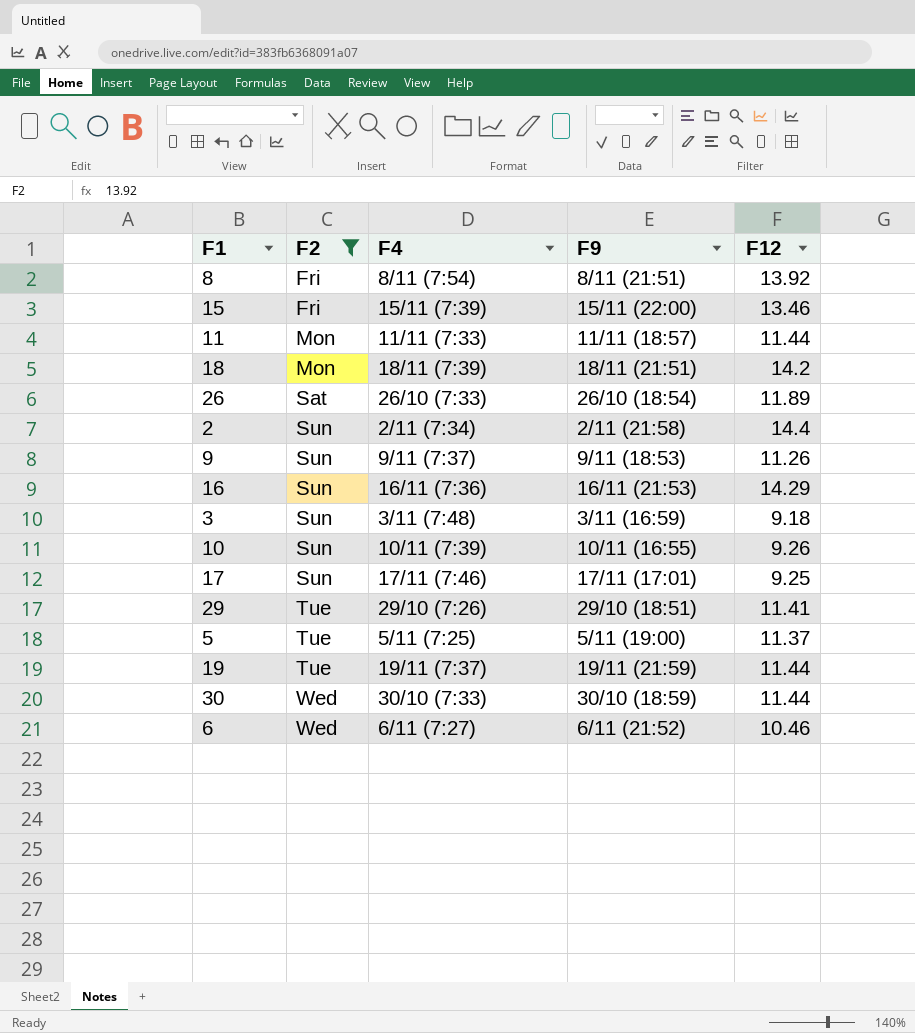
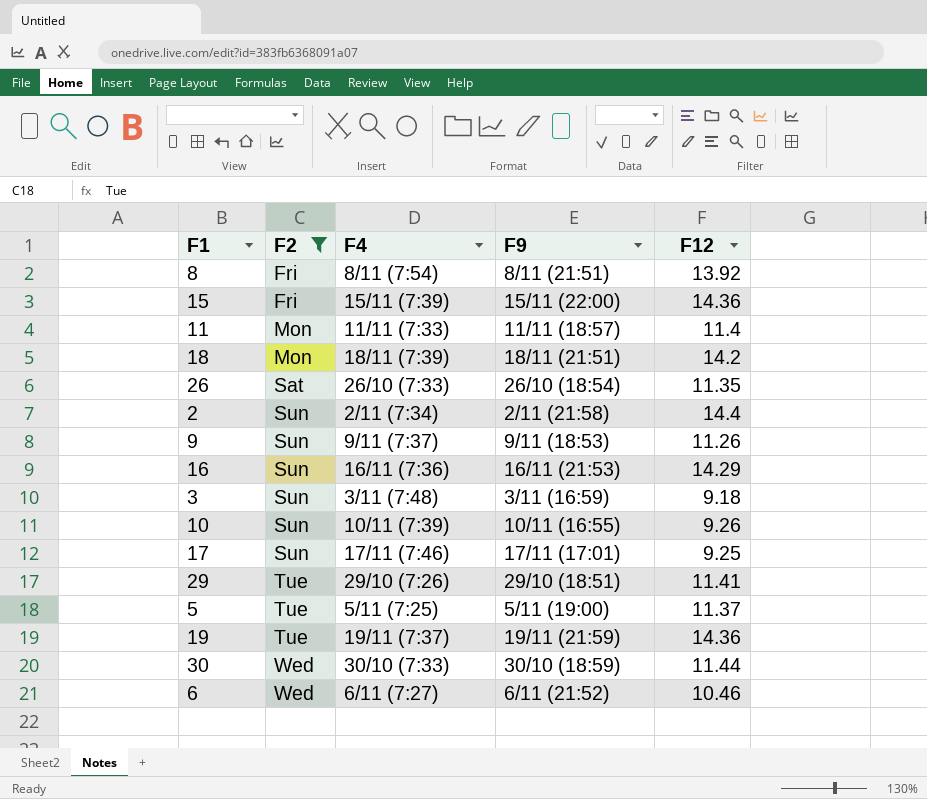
15 | F12: 13.46 -> 14.36
11 | F12: 11.44 -> 11.4
26 | F12: 11.89 -> 11.35
19 | F12: 11.44 -> 14.36

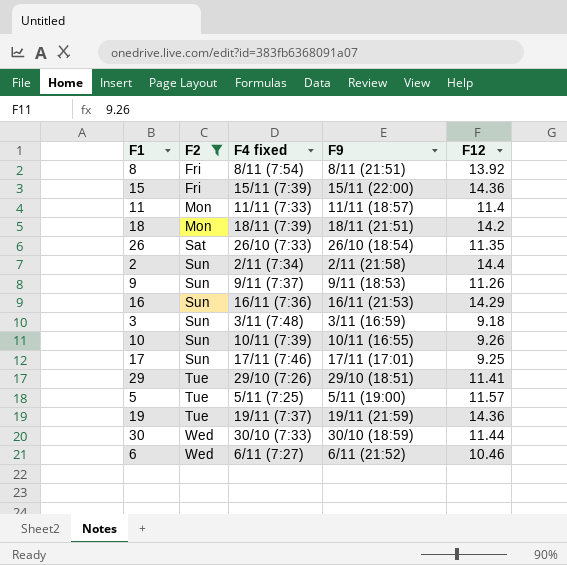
column name: F4 -> F4 fixed
5 | F12: 11.37 -> 11.57

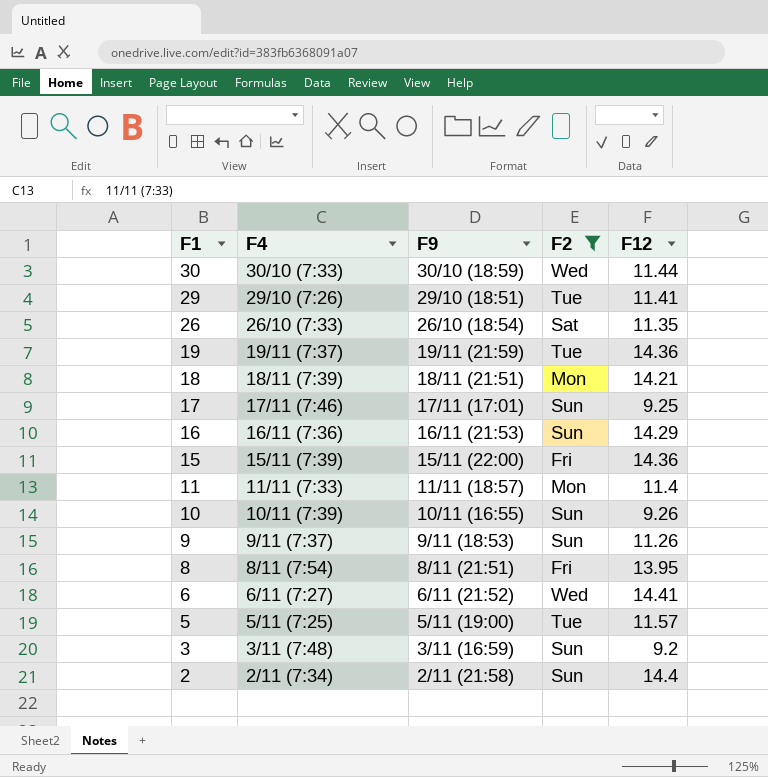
row order: F2 ascending -> F1 descending
column name: F4 fixed -> F4
column F2 | position: 2 -> 4
18 | F12: 14.2 -> 14.21
8 | F12: 13.92 -> 13.95
6 | F12: 10.46 -> 14.41
3 | F12: 9.18 -> 9.2

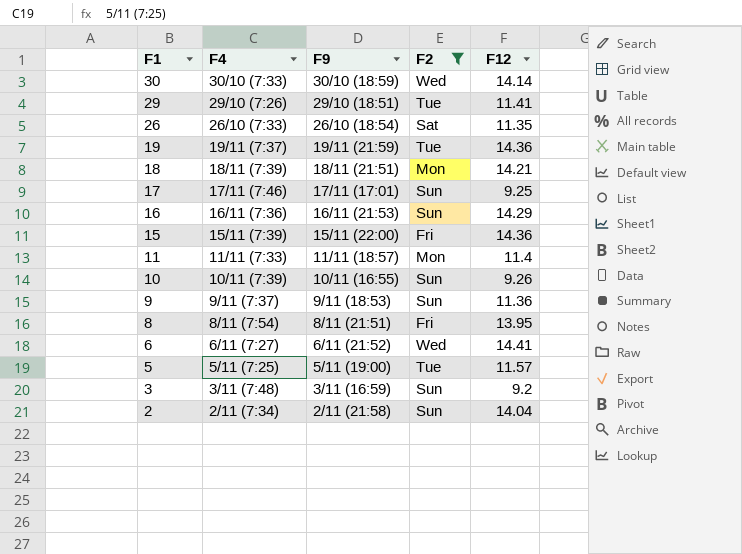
30 | F12: 11.44 -> 14.14
9 | F12: 11.26 -> 11.36
2 | F12: 14.4 -> 14.04

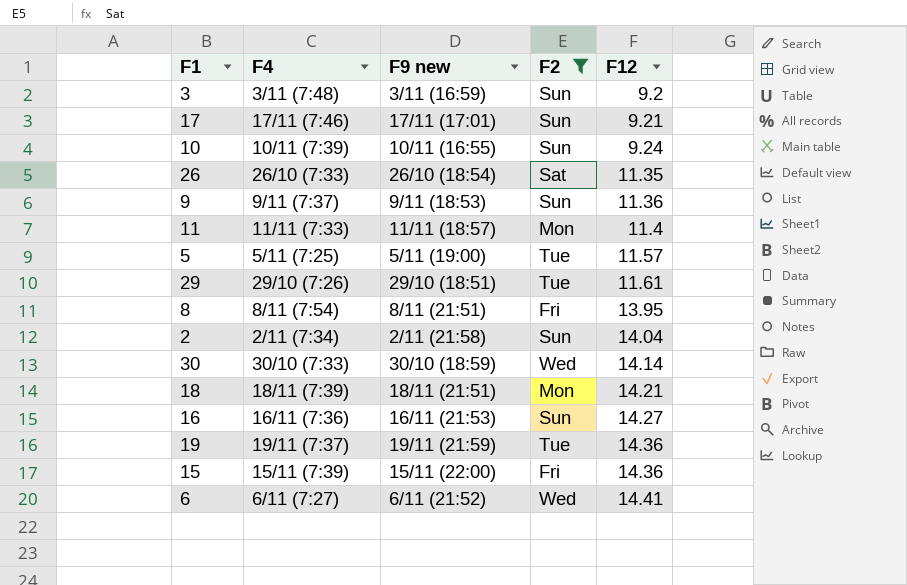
row order: F1 descending -> F12 ascending
column name: F9 -> F9 new
17 | F12: 9.25 -> 9.21
10 | F12: 9.26 -> 9.24
29 | F12: 11.41 -> 11.61
16 | F12: 14.29 -> 14.27

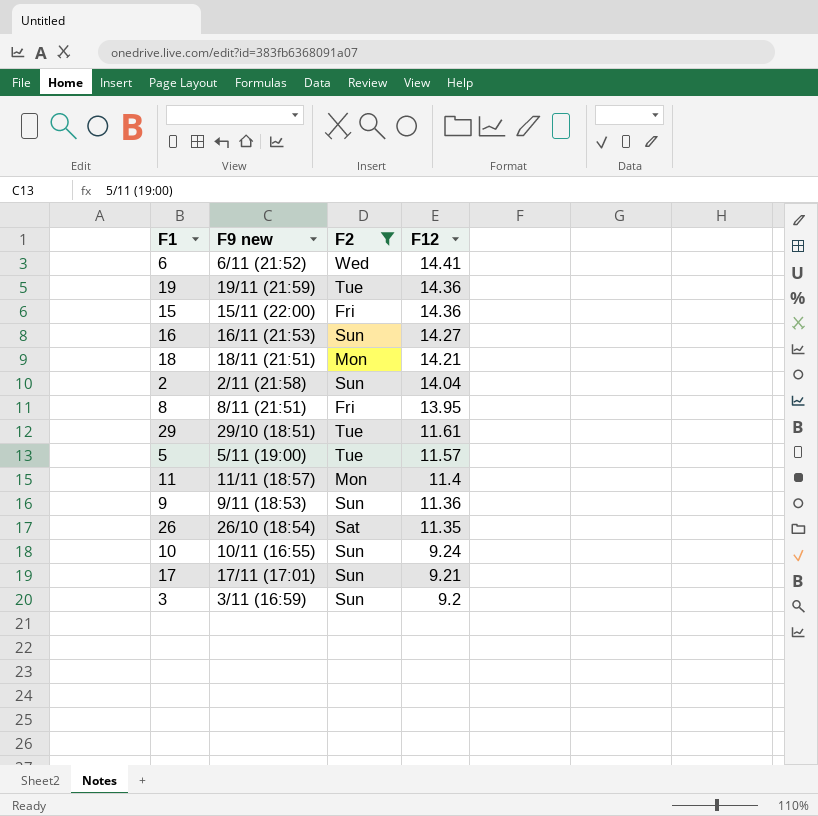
row order: F12 ascending -> F12 descending
column F4 | position: 2 -> none
row 30: 30/10 (7:33) | 30/10 (18:59) | Wed | 14.14 -> none

